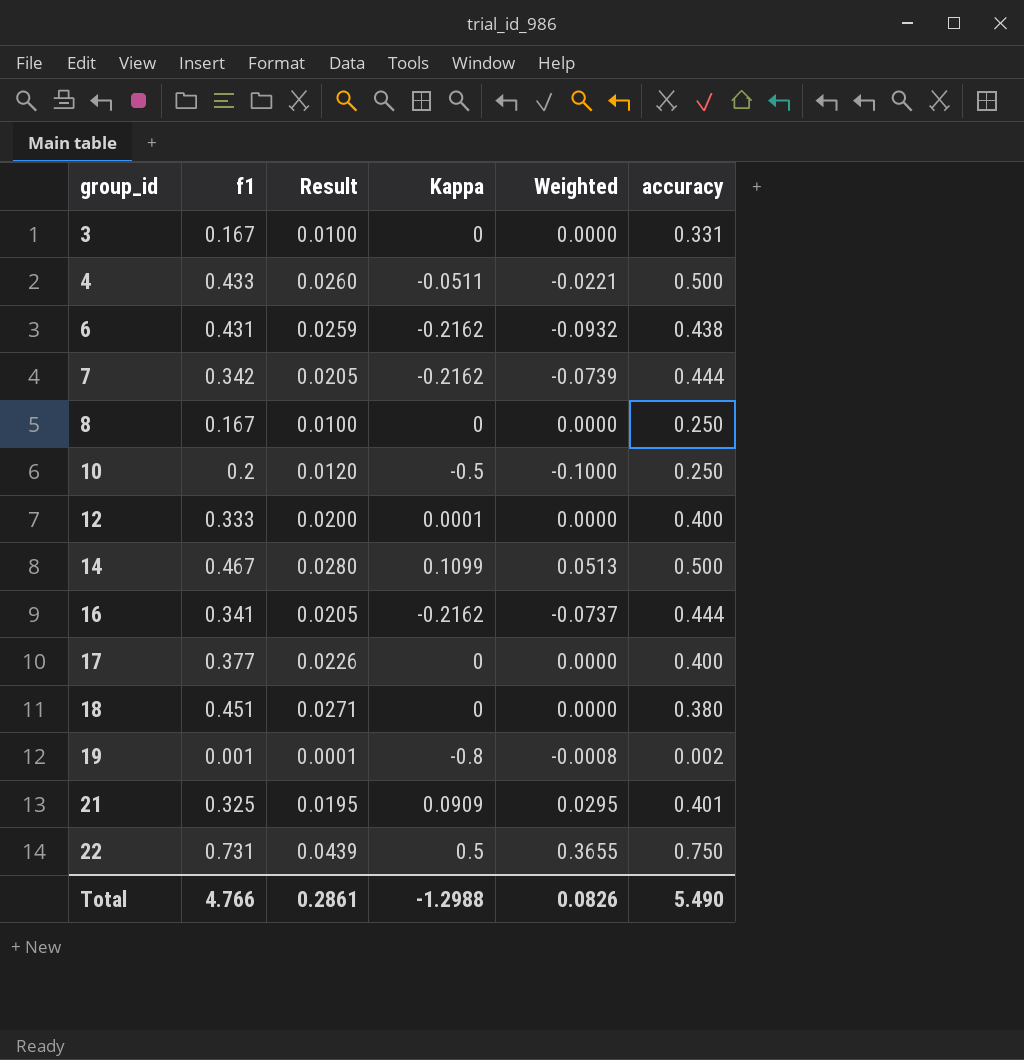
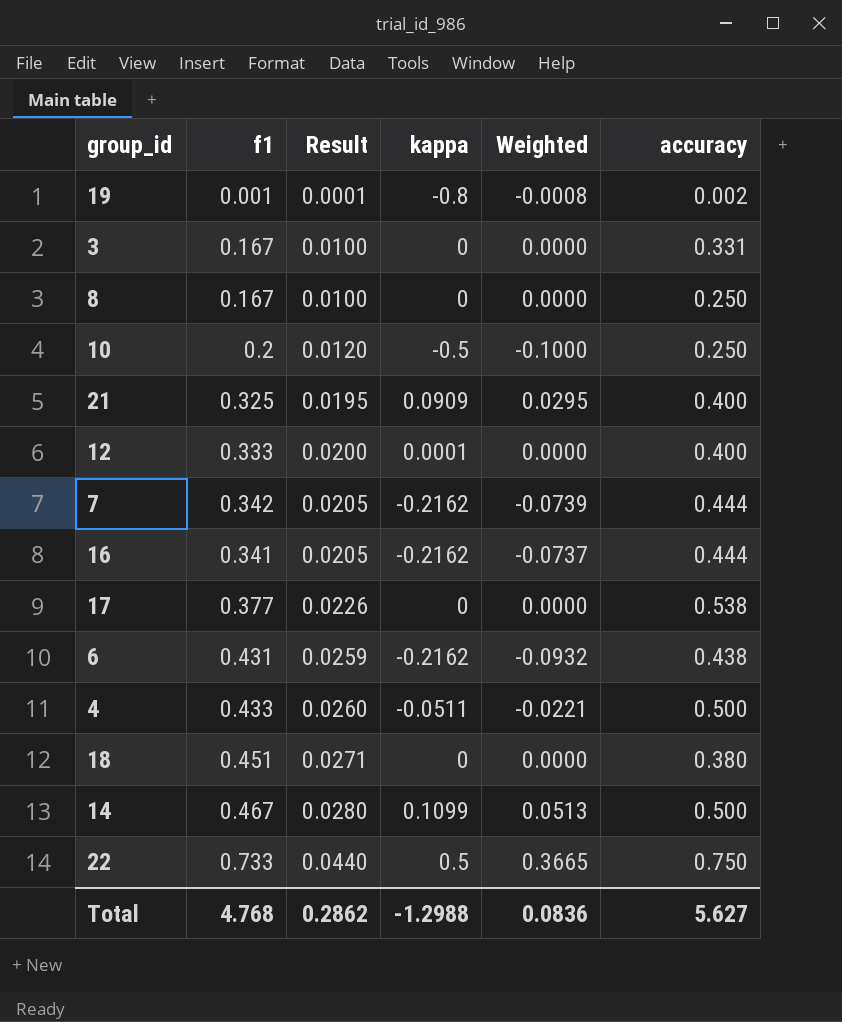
row order: group_id ascending -> Result ascending
column name: Kappa -> kappa
21 | accuracy: 0.401 -> 0.400
17 | accuracy: 0.400 -> 0.538
22 | f1: 0.731 -> 0.733
22 | Result: 0.0439 -> 0.0440
22 | Weighted: 0.3655 -> 0.3665
Total | f1: 4.766 -> 4.768
Total | Result: 0.2861 -> 0.2862
Total | Weighted: 0.0826 -> 0.0836
Total | accuracy: 5.490 -> 5.627

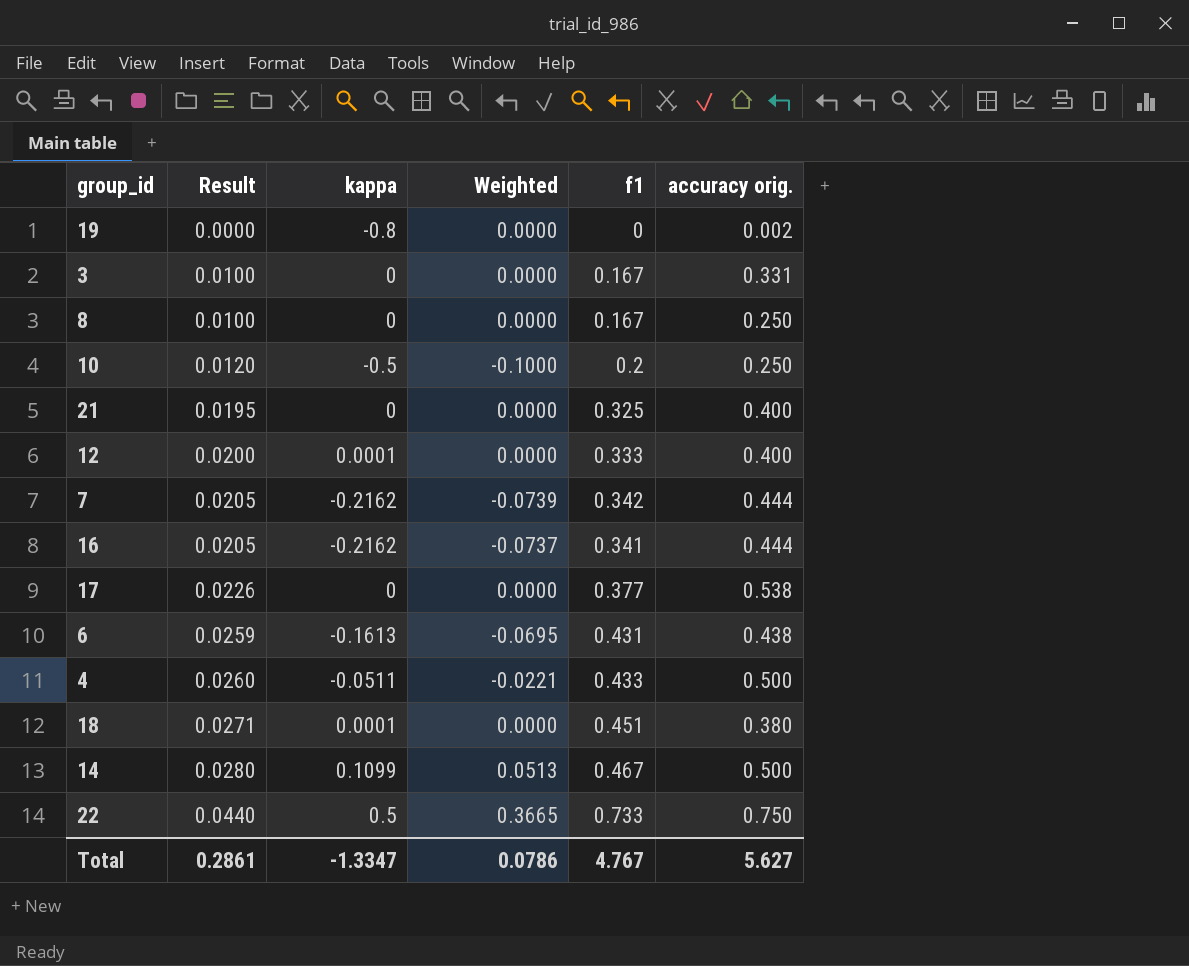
column f1 | position: 2 -> 5
column name: accuracy -> accuracy orig.
19 | Result: 0.0001 -> 0.0000
19 | Weighted: -0.0008 -> 0.0000
19 | f1: 0.001 -> 0
21 | kappa: 0.0909 -> 0
21 | Weighted: 0.0295 -> 0.0000
6 | kappa: -0.2162 -> -0.1613
6 | Weighted: -0.0932 -> -0.0695
18 | kappa: 0 -> 0.0001
Total | Result: 0.2862 -> 0.2861
Total | kappa: -1.2988 -> -1.3347
Total | Weighted: 0.0836 -> 0.0786
Total | f1: 4.768 -> 4.767

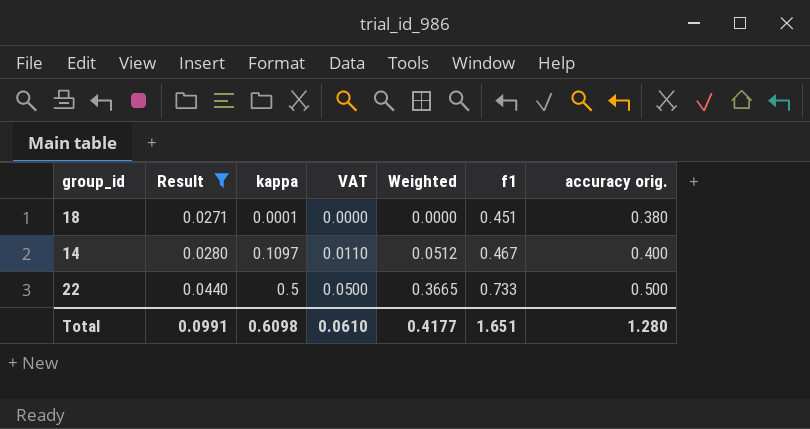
filter: none -> Result >= 0.0271
column VAT | formula: none -> [kappa] * 0.1
14 | kappa: 0.1099 -> 0.1097
14 | Weighted: 0.0513 -> 0.0512
14 | accuracy orig.: 0.500 -> 0.400
22 | accuracy orig.: 0.750 -> 0.500
Total | Result: 0.2861 -> 0.0991
Total | kappa: -1.3347 -> 0.6098
Total | Weighted: 0.0786 -> 0.4177
Total | f1: 4.767 -> 1.651
Total | accuracy orig.: 5.627 -> 1.280

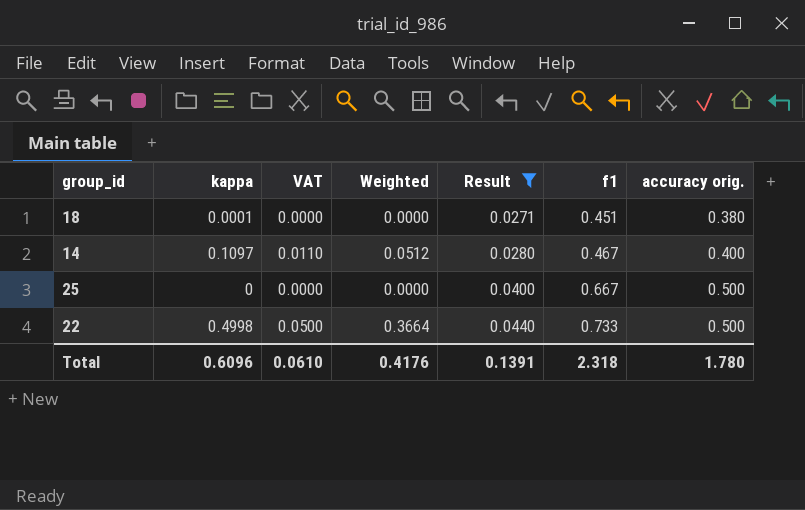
column Result | position: 2 -> 5
row 25: none -> 0 | 0.0000 | 0.0000 | 0.0400 | 0.667 | 0.500
22 | kappa: 0.5 -> 0.4998
22 | Weighted: 0.3665 -> 0.3664
Total | kappa: 0.6098 -> 0.6096
Total | Weighted: 0.4177 -> 0.4176
Total | Result: 0.0991 -> 0.1391
Total | f1: 1.651 -> 2.318
Total | accuracy orig.: 1.280 -> 1.780

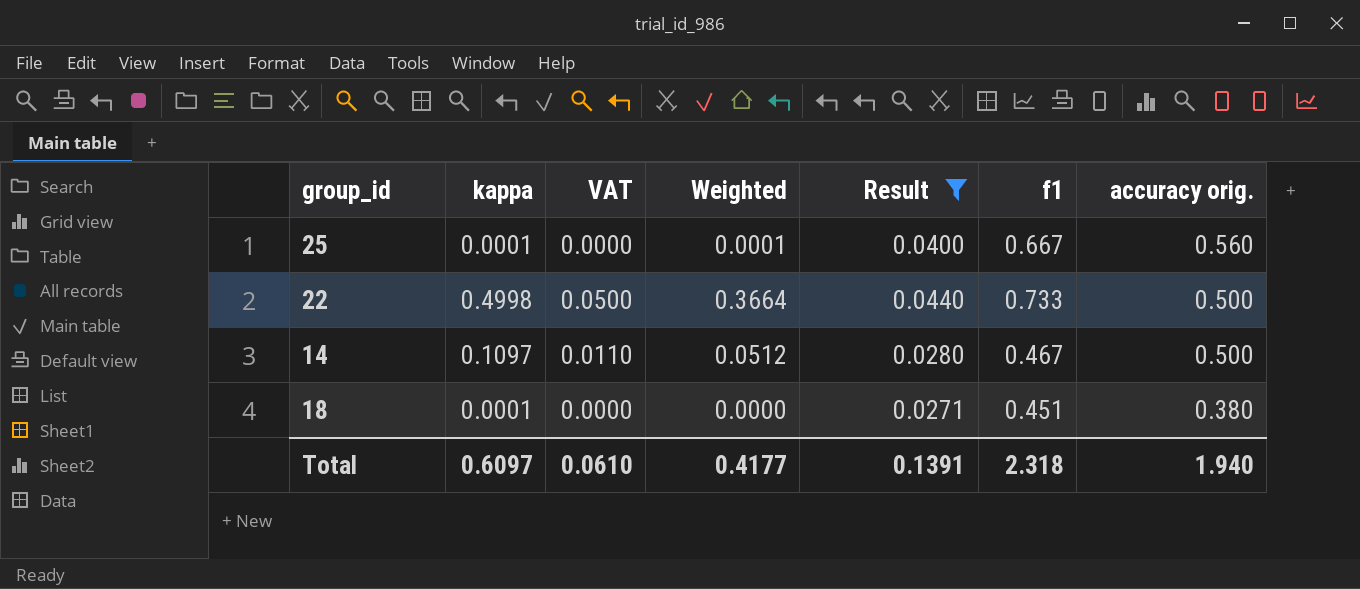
row order: Result ascending -> accuracy orig. descending
25 | kappa: 0 -> 0.0001
25 | Weighted: 0.0000 -> 0.0001
25 | accuracy orig.: 0.500 -> 0.560
14 | accuracy orig.: 0.400 -> 0.500
Total | kappa: 0.6096 -> 0.6097
Total | Weighted: 0.4176 -> 0.4177
Total | accuracy orig.: 1.780 -> 1.940

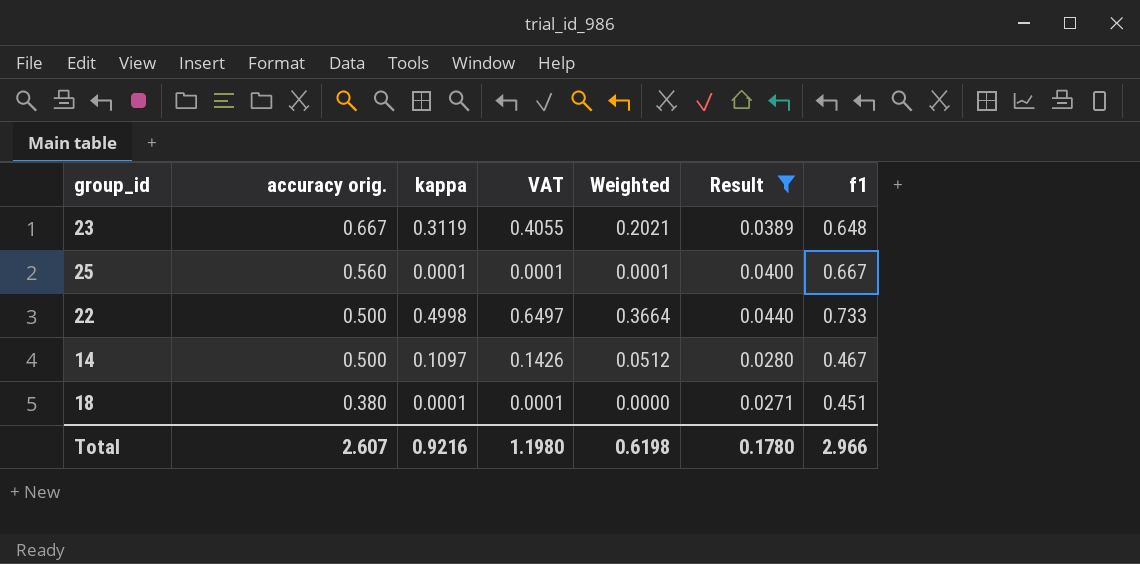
column accuracy orig. | position: 7 -> 2
column VAT | formula: [kappa] * 0.1 -> [kappa] * 1.3
row 23: none -> 0.667 | 0.3119 | 0.4055 | 0.2021 | 0.0389 | 0.648
Total | accuracy orig.: 1.940 -> 2.607
Total | kappa: 0.6097 -> 0.9216
Total | VAT: 0.0610 -> 1.1980
Total | Weighted: 0.4177 -> 0.6198
Total | Result: 0.1391 -> 0.1780
Total | f1: 2.318 -> 2.966

